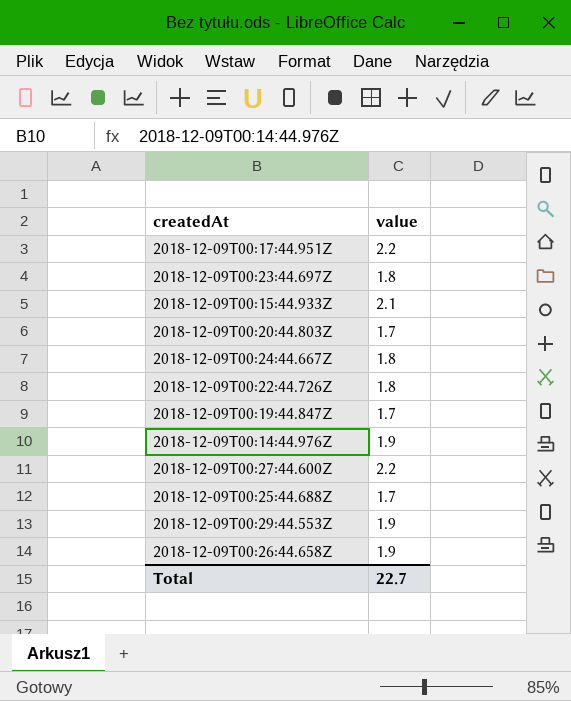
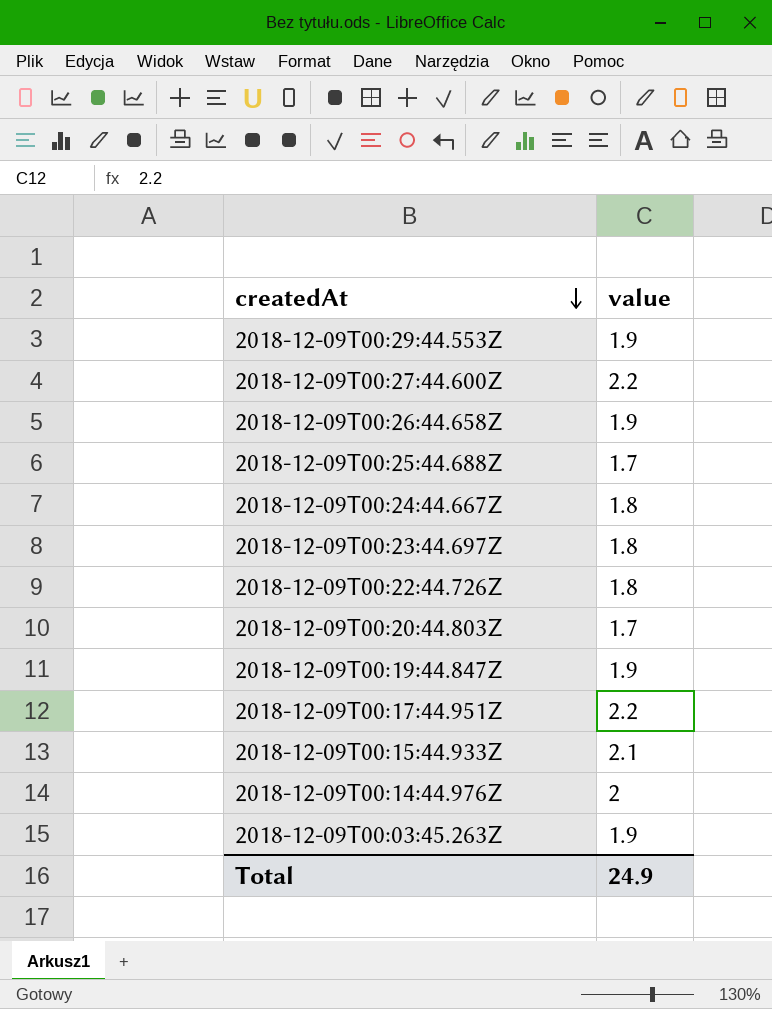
row order: none -> createdAt descending
2018-12-09T00:19:44.847Z | value: 1.7 -> 1.9
2018-12-09T00:14:44.976Z | value: 1.9 -> 2
row 2018-12-09T00:03:45.263Z: none -> 1.9
Total | value: 22.7 -> 24.9

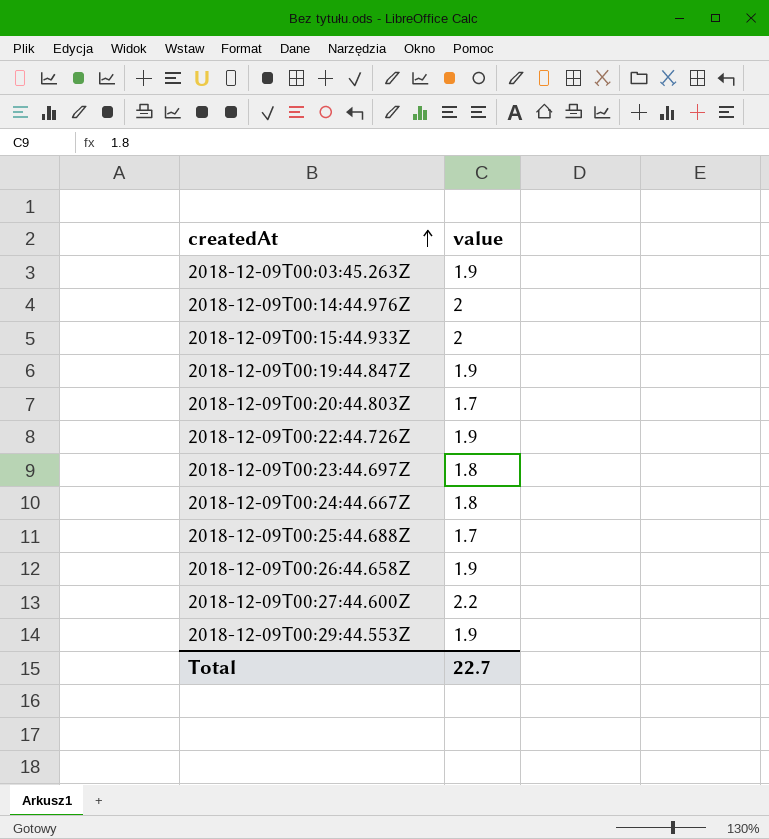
row order: createdAt descending -> createdAt ascending
row 2018-12-09T00:17:44.951Z: 2.2 -> none
2018-12-09T00:15:44.933Z | value: 2.1 -> 2
2018-12-09T00:22:44.726Z | value: 1.8 -> 1.9
Total | value: 24.9 -> 22.7

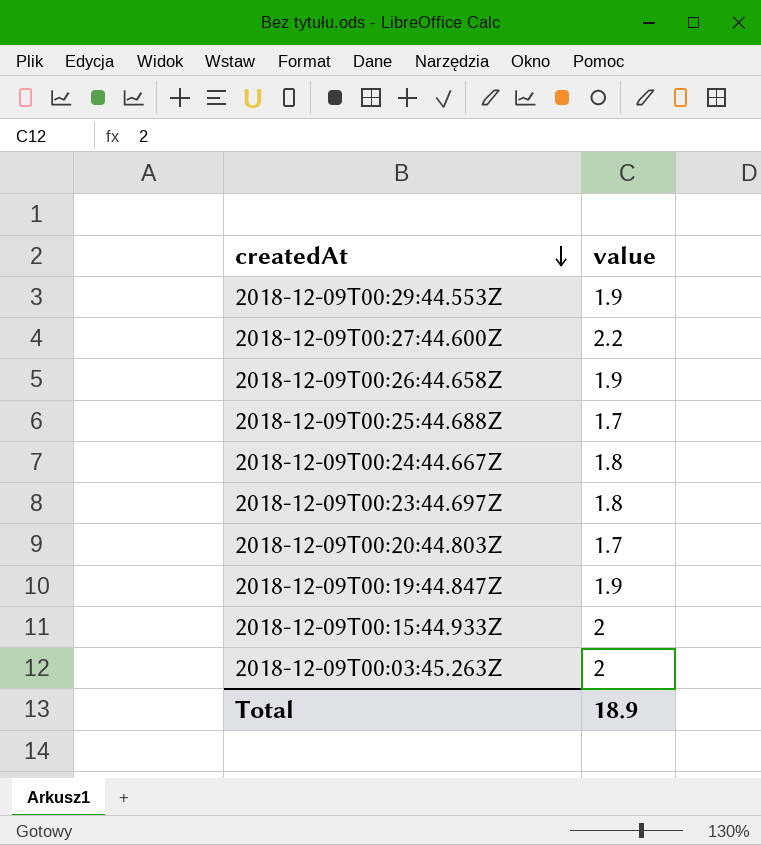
row order: createdAt ascending -> createdAt descending
row 2018-12-09T00:14:44.976Z: 2 -> none
row 2018-12-09T00:22:44.726Z: 1.9 -> none
2018-12-09T00:03:45.263Z | value: 1.9 -> 2
Total | value: 22.7 -> 18.9

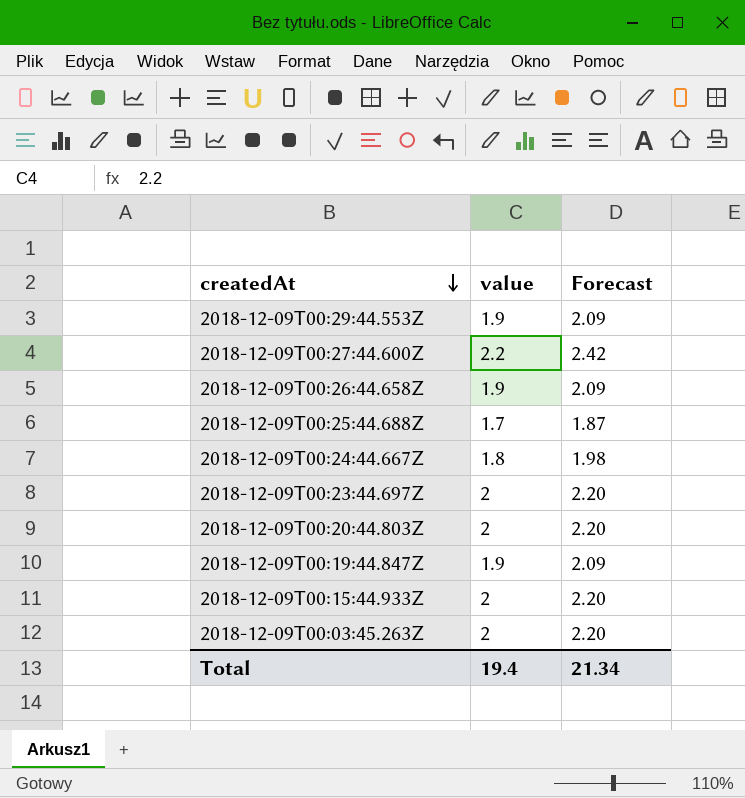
column Forecast | formula: none -> [value] * 1.1
2018-12-09T00:23:44.697Z | value: 1.8 -> 2
2018-12-09T00:20:44.803Z | value: 1.7 -> 2
Total | value: 18.9 -> 19.4

